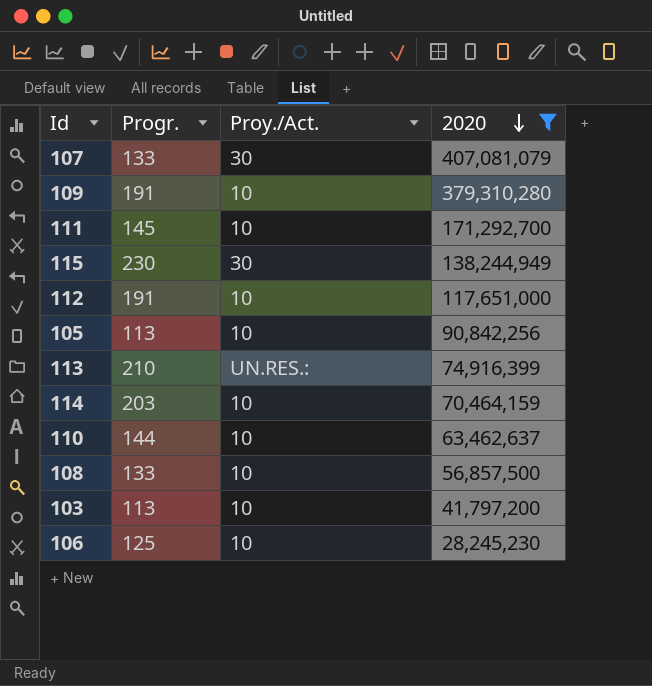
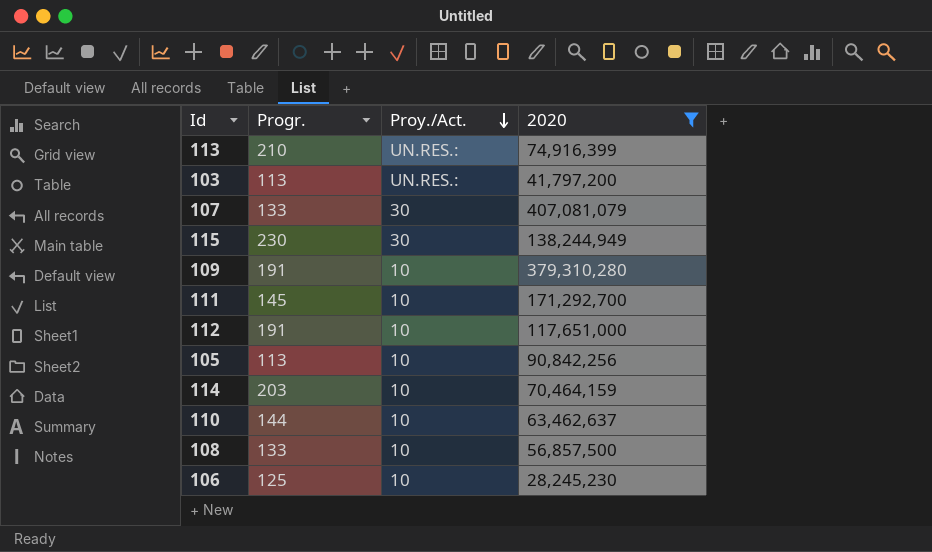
row order: 2020 descending -> Proy./Act. descending
103 | Proy./Act.: 10 -> UN.RES.:

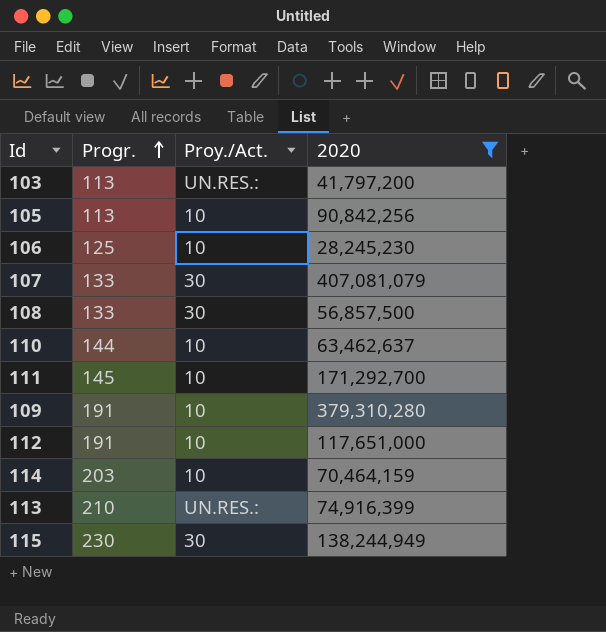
row order: Proy./Act. descending -> Progr. ascending
108 | Proy./Act.: 10 -> 30

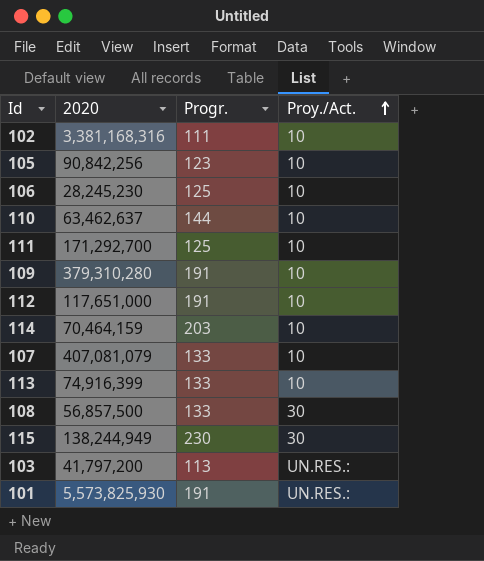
filter: 2020 <= 407,081,079 -> none
row order: Progr. ascending -> Proy./Act. ascending
column 2020 | position: 4 -> 2
105 | Progr.: 113 -> 123
111 | Progr.: 145 -> 125
107 | Proy./Act.: 30 -> 10
113 | Progr.: 210 -> 133
113 | Proy./Act.: UN.RES.: -> 10

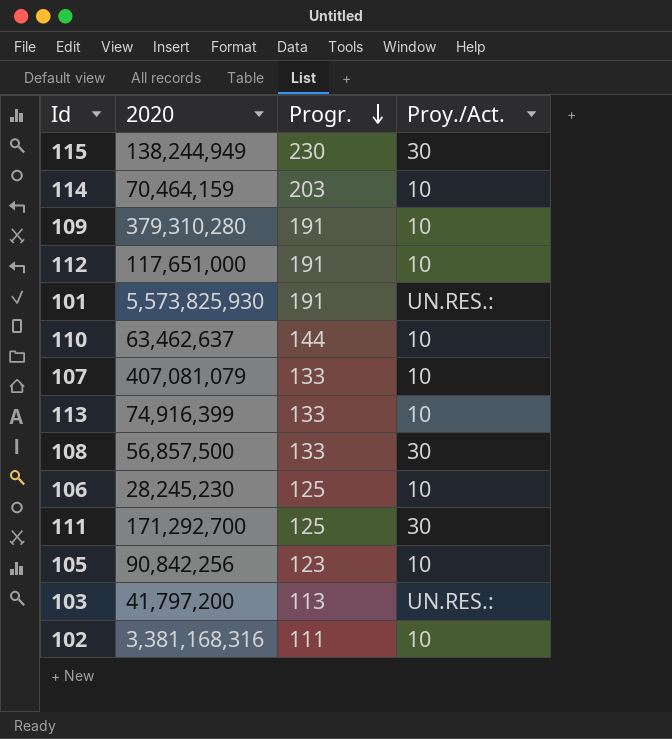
row order: Proy./Act. ascending -> Progr. descending
111 | Proy./Act.: 10 -> 30

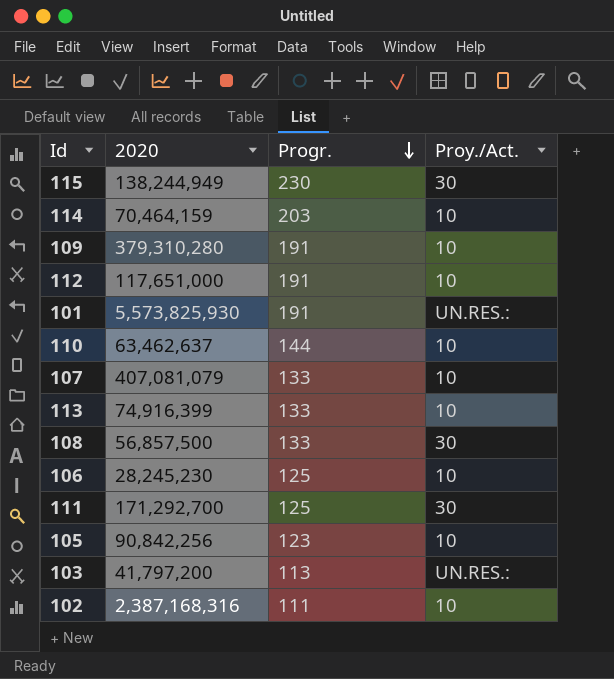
102 | 2020: 3,381,168,316 -> 2,387,168,316

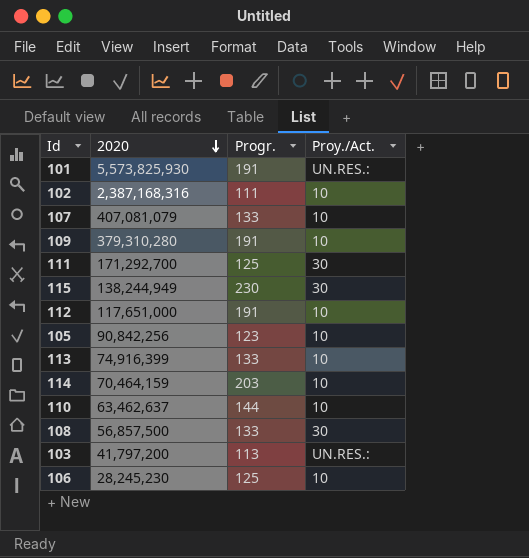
row order: Progr. descending -> 2020 descending

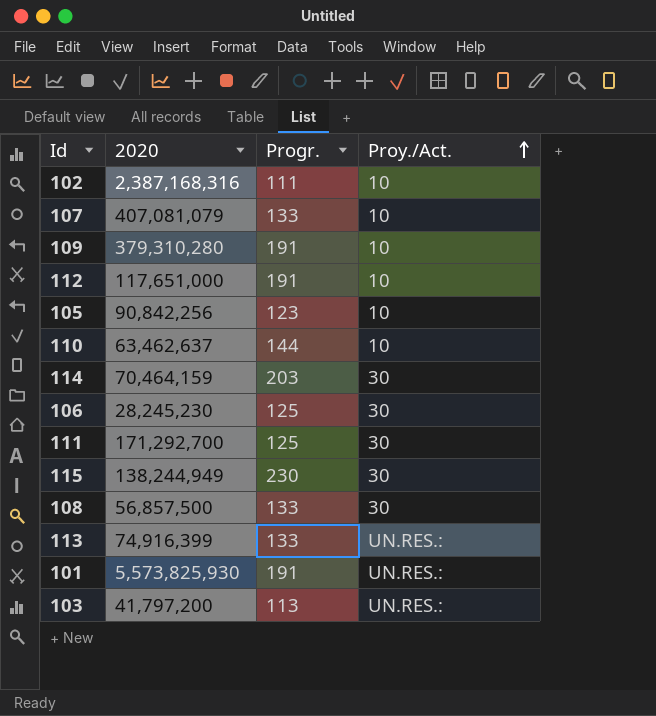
row order: 2020 descending -> Proy./Act. ascending
114 | Proy./Act.: 10 -> 30
106 | Proy./Act.: 10 -> 30
113 | Proy./Act.: 10 -> UN.RES.:

